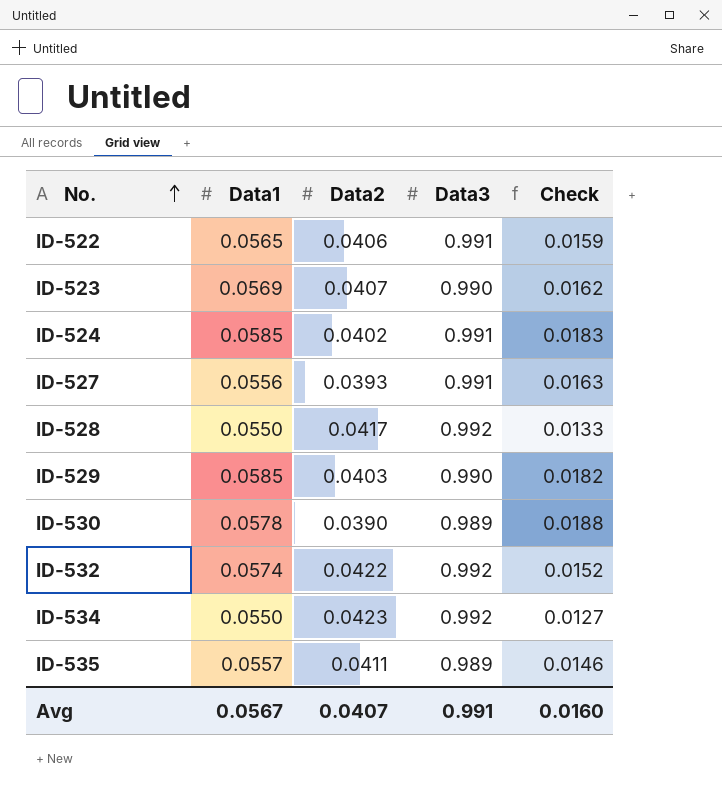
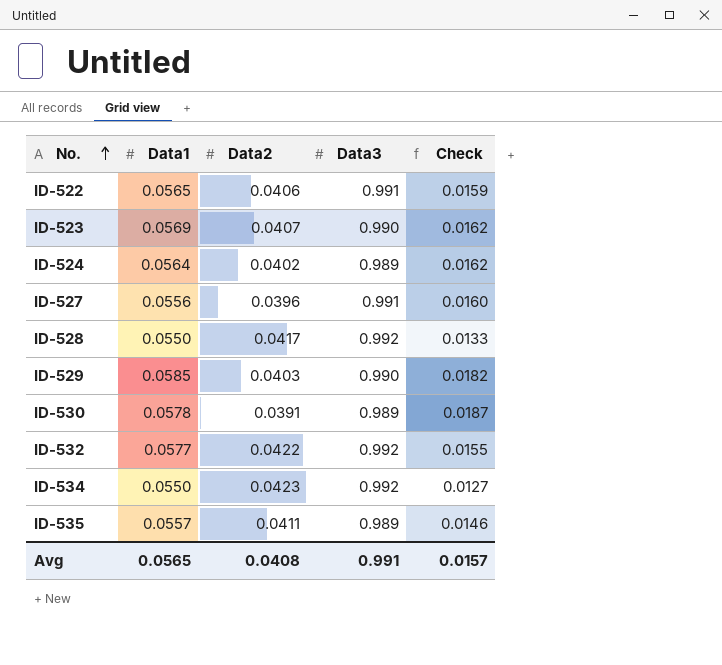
ID-524 | Data1: 0.0585 -> 0.0564
ID-524 | Data3: 0.991 -> 0.989
ID-524 | Check: 0.0183 -> 0.0162
ID-527 | Data2: 0.0393 -> 0.0396
ID-527 | Check: 0.0163 -> 0.0160
ID-530 | Data2: 0.0390 -> 0.0391
ID-530 | Check: 0.0188 -> 0.0187
ID-532 | Data1: 0.0574 -> 0.0577
ID-532 | Check: 0.0152 -> 0.0155
Avg | Data1: 0.0567 -> 0.0565
Avg | Data2: 0.0407 -> 0.0408
Avg | Check: 0.0160 -> 0.0157

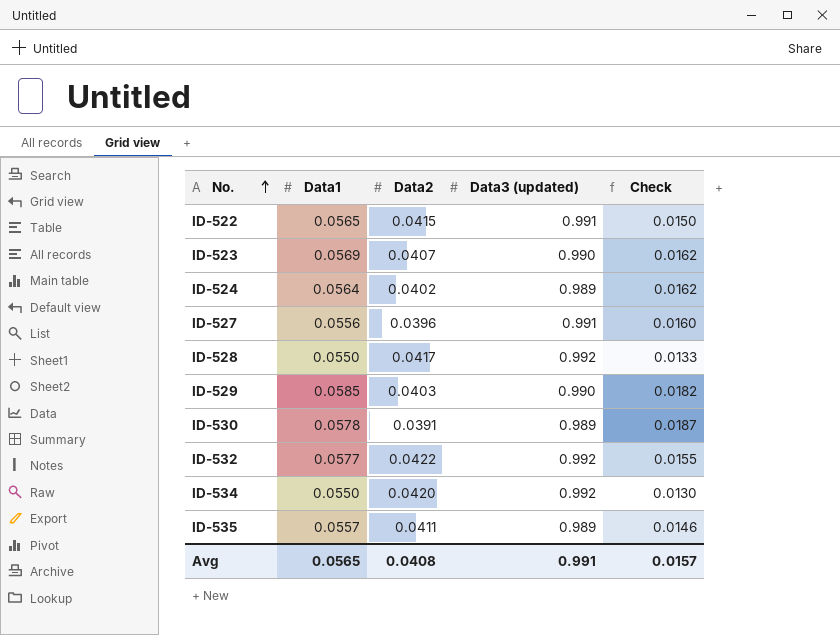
column name: Data3 -> Data3 (updated)
ID-522 | Data2: 0.0406 -> 0.0415
ID-522 | Check: 0.0159 -> 0.0150
ID-534 | Data2: 0.0423 -> 0.0420
ID-534 | Check: 0.0127 -> 0.0130

